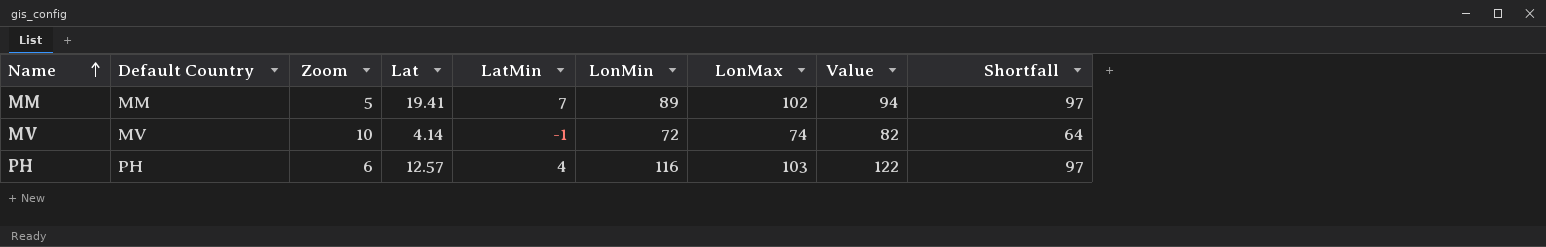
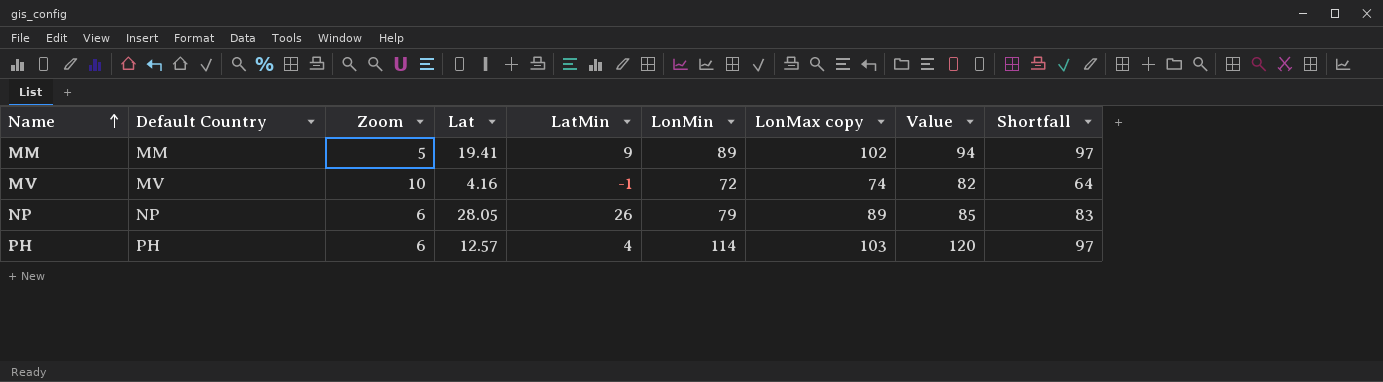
column name: LonMax -> LonMax copy
MM | LatMin: 7 -> 9
MV | Lat: 4.14 -> 4.16
row NP: none -> NP | 6 | 28.05 | 26 | 79 | 89 | 85 | 83
PH | LonMin: 116 -> 114
PH | Value: 122 -> 120

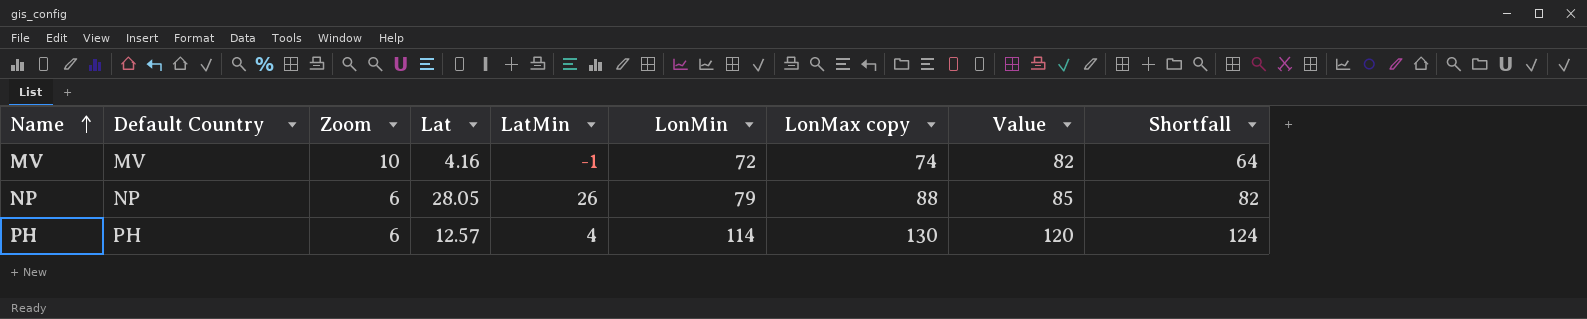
row MM: MM | 5 | 19.41 | 9 | 89 | 102 | 94 | 97 -> none
NP | LonMax copy: 89 -> 88
NP | Shortfall: 83 -> 82
PH | LonMax copy: 103 -> 130
PH | Shortfall: 97 -> 124

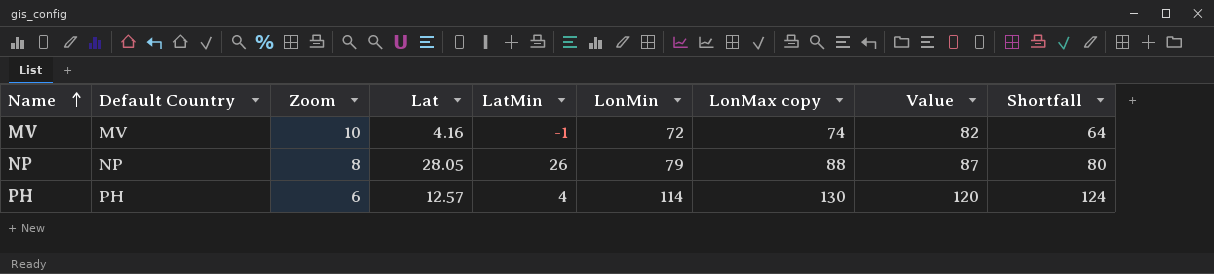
NP | Zoom: 6 -> 8
NP | Value: 85 -> 87
NP | Shortfall: 82 -> 80

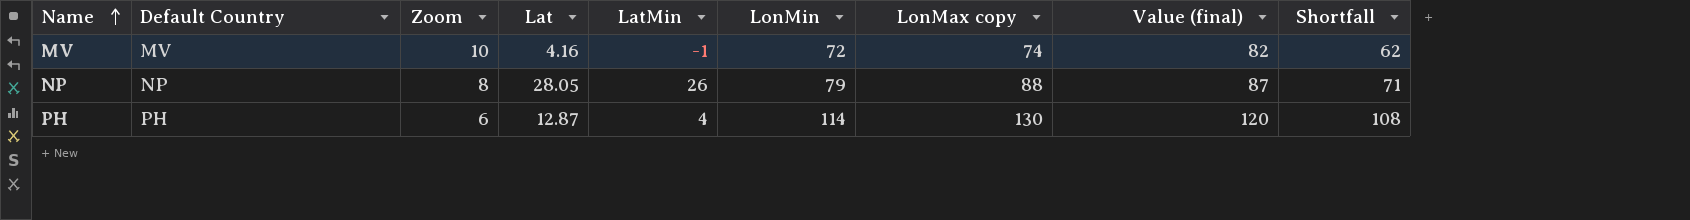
column name: Value -> Value (final)
column Shortfall | formula: [LonMax copy] - [Zoom] -> [LonMin] - [Zoom]
PH | Lat: 12.57 -> 12.87

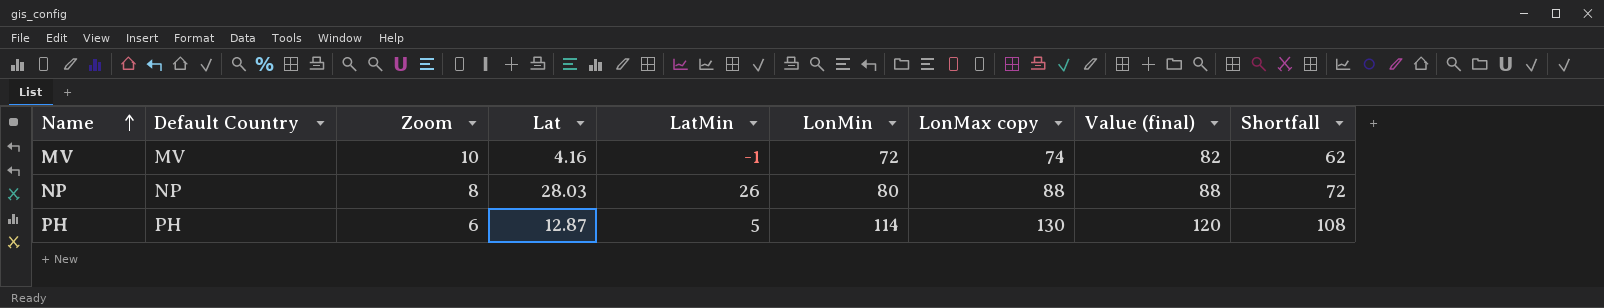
NP | Lat: 28.05 -> 28.03
NP | LonMin: 79 -> 80
NP | Value (final): 87 -> 88
NP | Shortfall: 71 -> 72
PH | LatMin: 4 -> 5

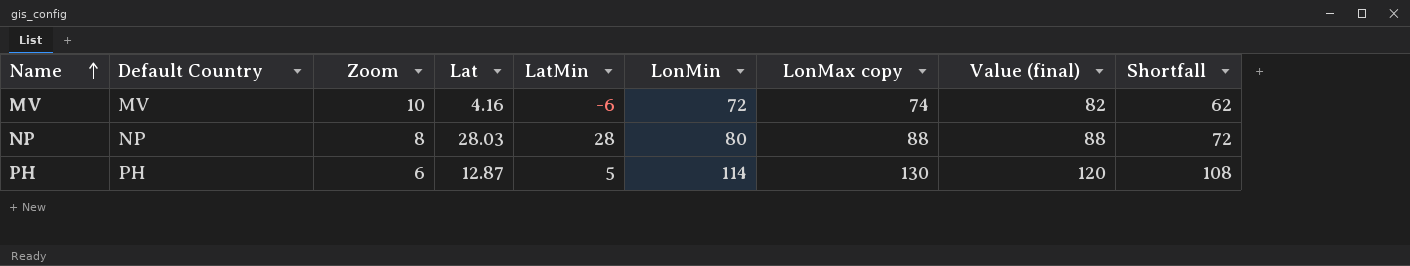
MV | LatMin: -1 -> -6
NP | LatMin: 26 -> 28

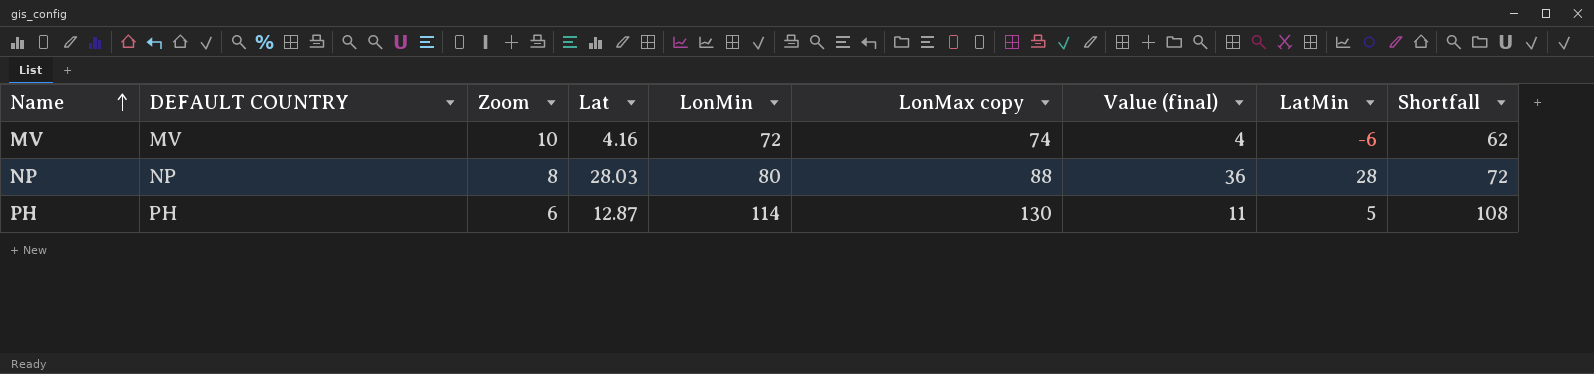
column name: Default Country -> DEFAULT COUNTRY
column Value (final) | formula: [Zoom] + [LonMin] -> [Zoom] + [LatMin]
column LatMin | position: 5 -> 8

